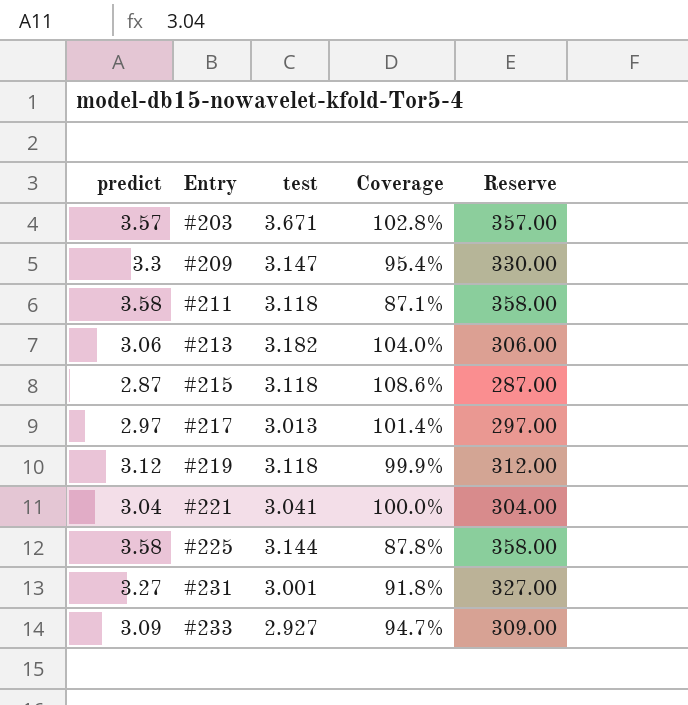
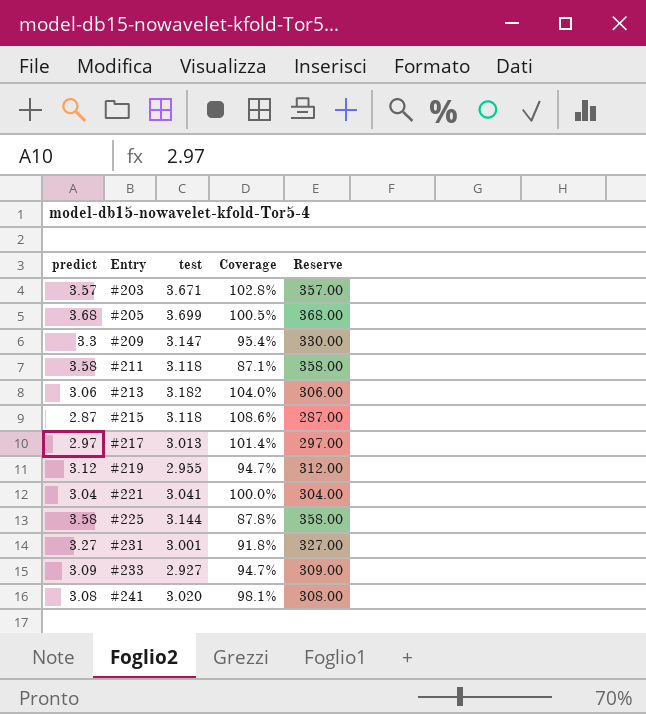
row #205: none -> 3.68 | 3.699 | 100.5% | 368.00
#219 | test: 3.118 -> 2.955
#219 | Coverage: 99.9% -> 94.7%
row #241: none -> 3.08 | 3.020 | 98.1% | 308.00

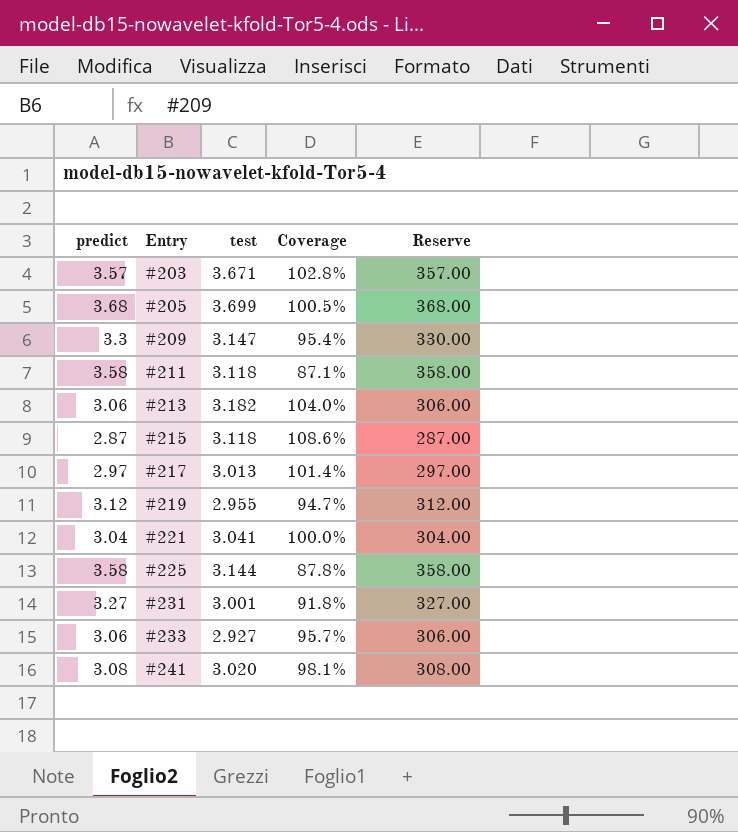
#233 | predict: 3.09 -> 3.06
#233 | Coverage: 94.7% -> 95.7%
#233 | Reserve: 309.00 -> 306.00

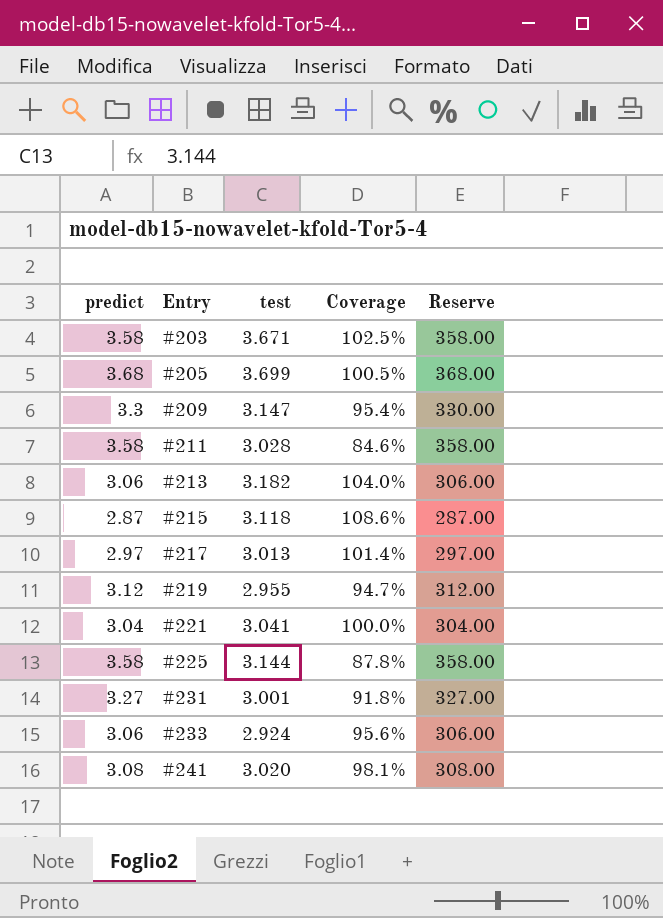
#203 | predict: 3.57 -> 3.58
#203 | Coverage: 102.8% -> 102.5%
#203 | Reserve: 357.00 -> 358.00
#211 | test: 3.118 -> 3.028
#211 | Coverage: 87.1% -> 84.6%
#233 | test: 2.927 -> 2.924
#233 | Coverage: 95.7% -> 95.6%

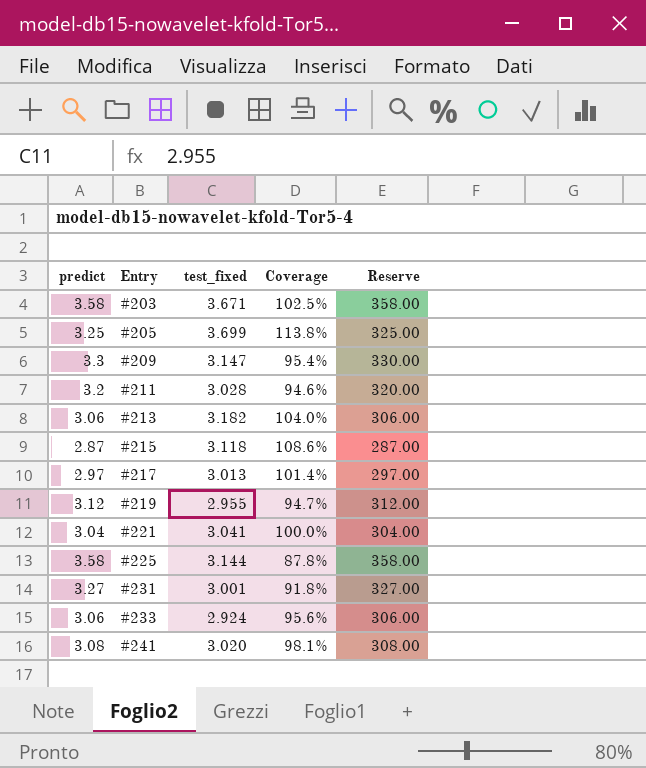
column name: test -> test_fixed
#205 | predict: 3.68 -> 3.25
#205 | Coverage: 100.5% -> 113.8%
#205 | Reserve: 368.00 -> 325.00
#211 | predict: 3.58 -> 3.2
#211 | Coverage: 84.6% -> 94.6%
#211 | Reserve: 358.00 -> 320.00

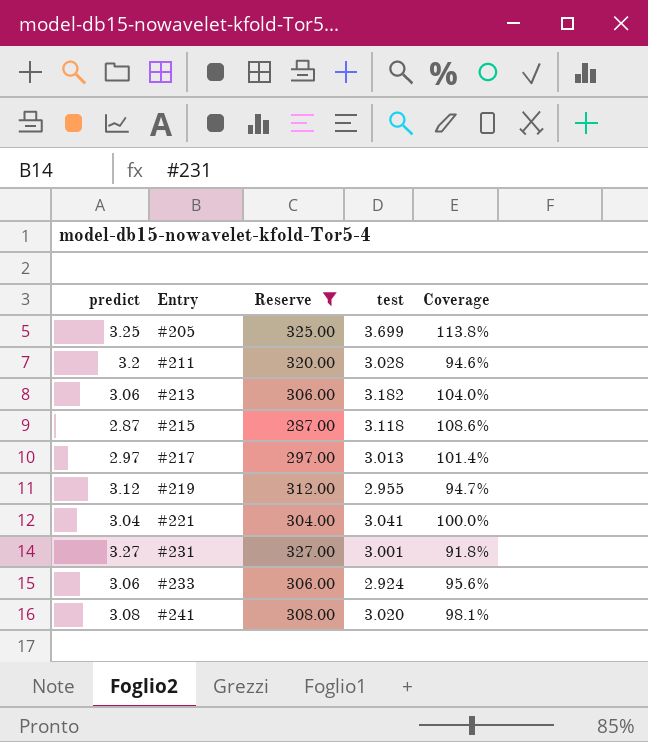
filter: none -> Reserve <= 327.00
column Reserve | position: 5 -> 3
column name: test_fixed -> test

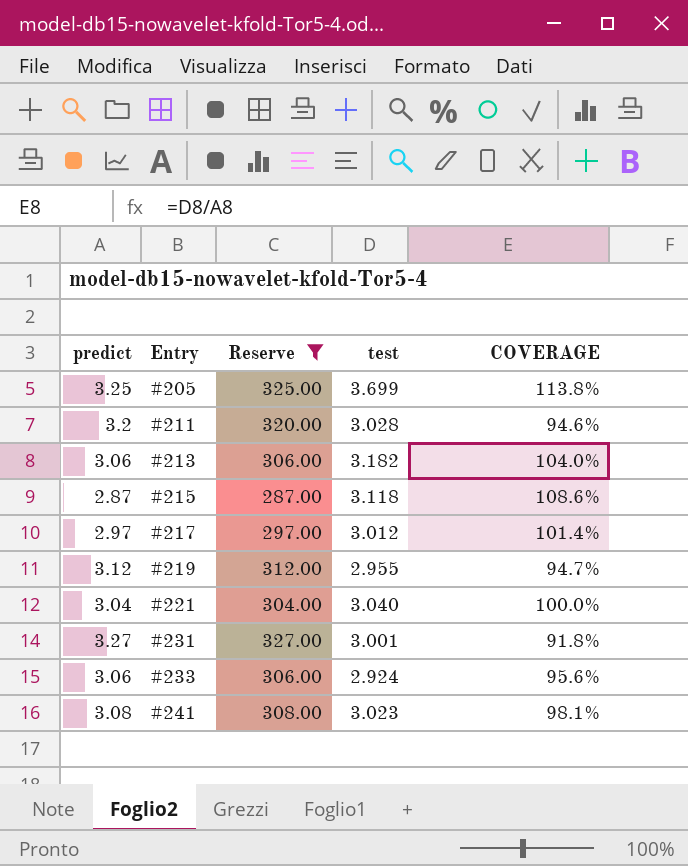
column name: Coverage -> COVERAGE
#217 | test: 3.013 -> 3.012
#221 | test: 3.041 -> 3.040
#241 | test: 3.020 -> 3.023

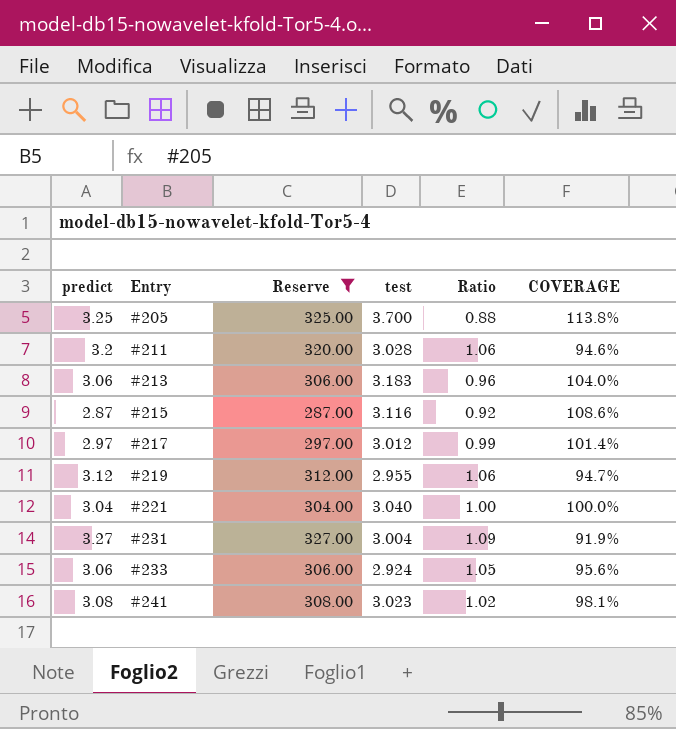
column Ratio | formula: none -> [predict] / [test]
#205 | test: 3.699 -> 3.700
#213 | test: 3.182 -> 3.183
#215 | test: 3.118 -> 3.116
#231 | test: 3.001 -> 3.004
#231 | COVERAGE: 91.8% -> 91.9%

